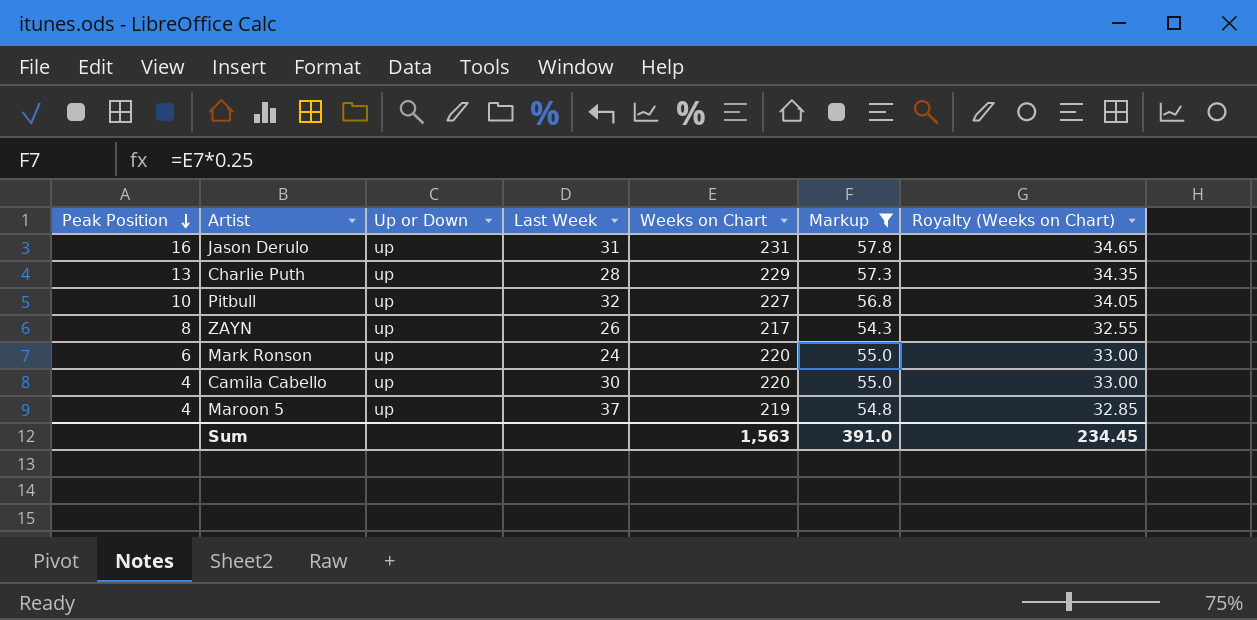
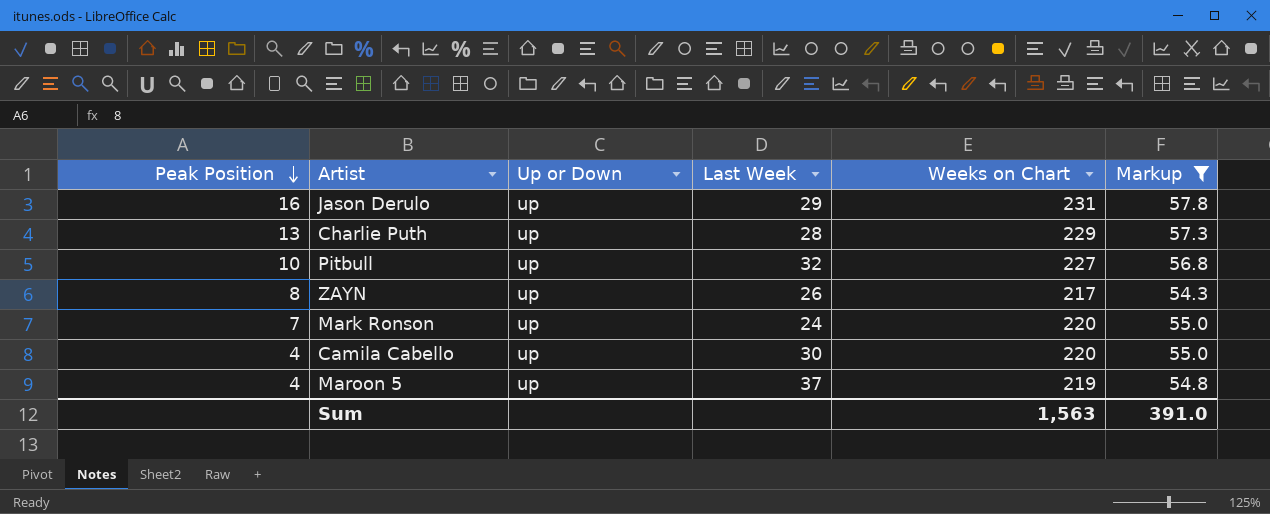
column Royalty (Weeks on Chart) | formula: [Weeks on Chart] * 0.15 -> none
Jason Derulo | Last Week: 31 -> 29
Mark Ronson | Peak Position: 6 -> 7

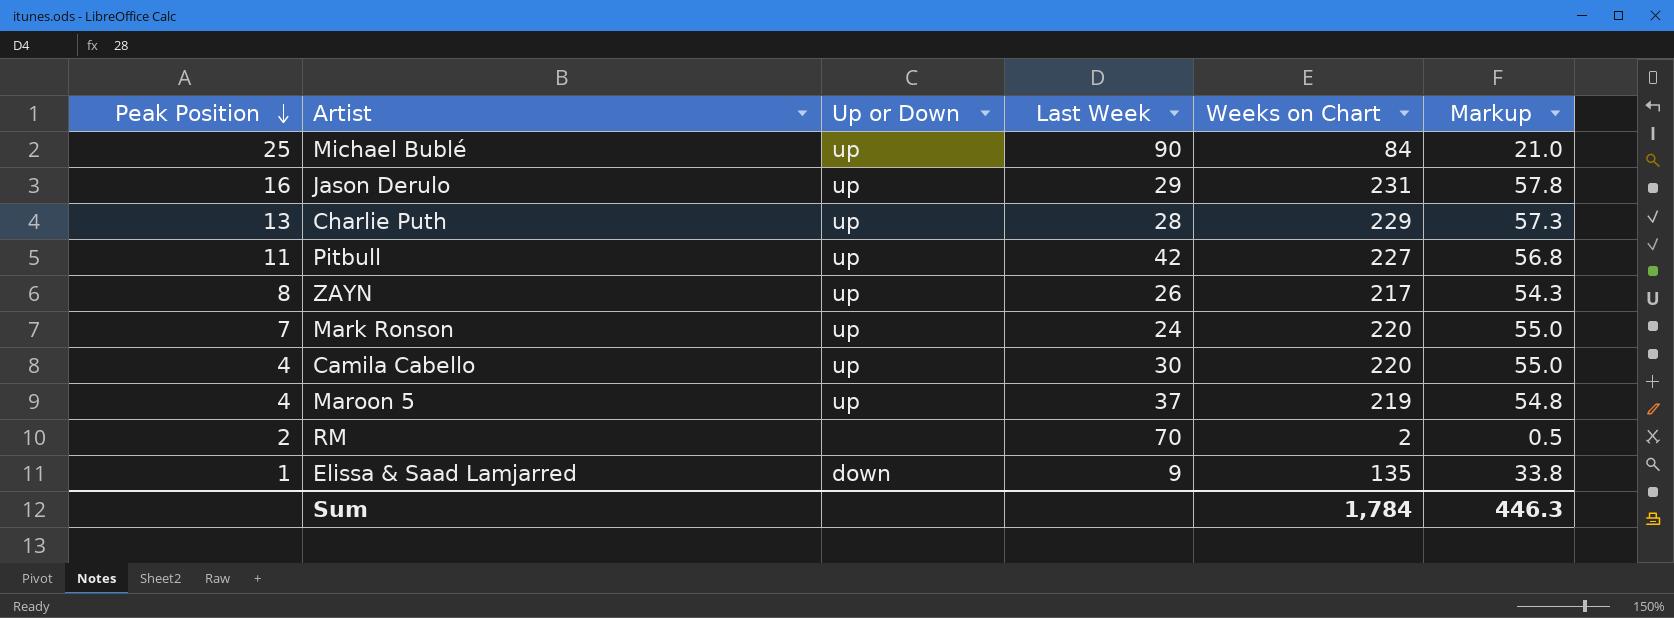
filter: Markup >= 54.3 -> none
Pitbull | Peak Position: 10 -> 11
Pitbull | Last Week: 32 -> 42
Sum | Weeks on Chart: 1,563 -> 1,784
Sum | Markup: 391.0 -> 446.3

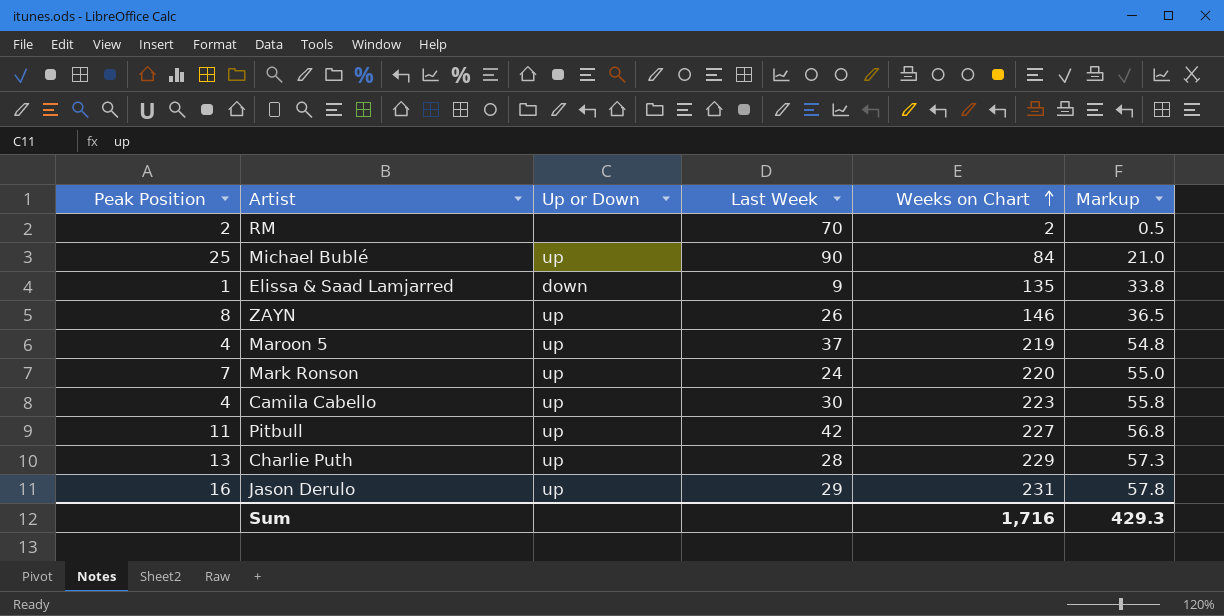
row order: Peak Position descending -> Weeks on Chart ascending
ZAYN | Weeks on Chart: 217 -> 146
ZAYN | Markup: 54.3 -> 36.5
Camila Cabello | Weeks on Chart: 220 -> 223
Camila Cabello | Markup: 55.0 -> 55.8
Sum | Weeks on Chart: 1,784 -> 1,716
Sum | Markup: 446.3 -> 429.3

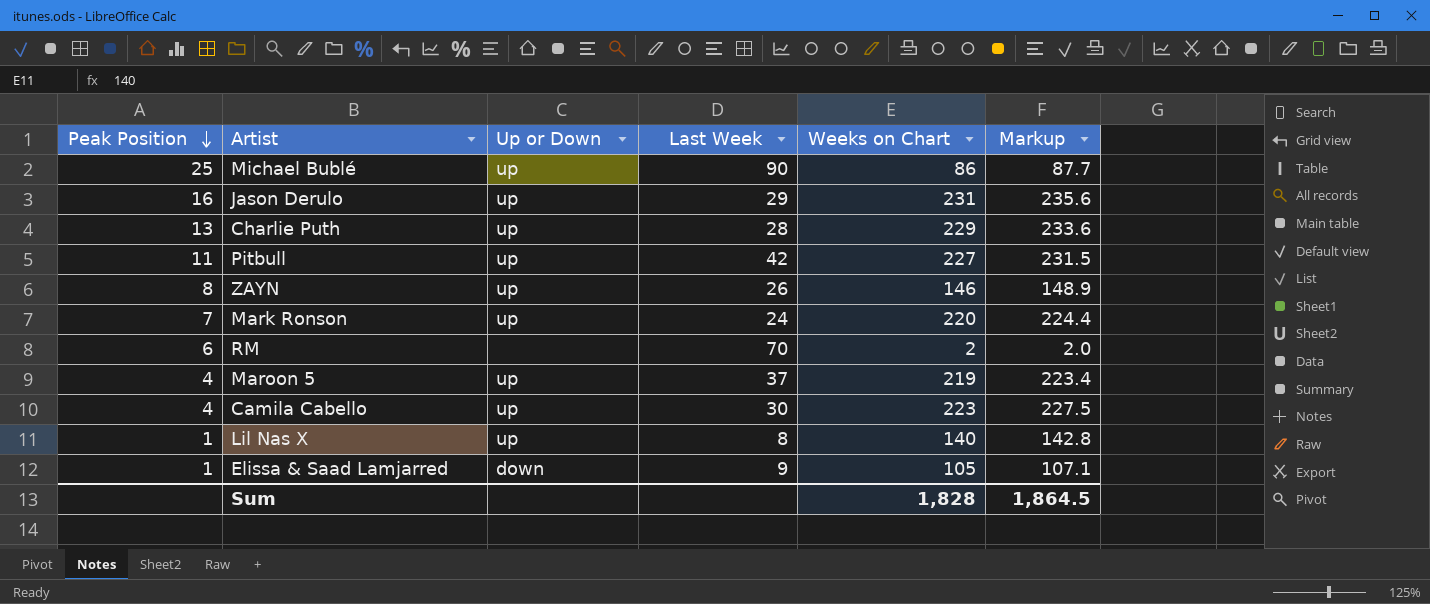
row order: Weeks on Chart ascending -> Peak Position descending
column Markup | formula: [Weeks on Chart] * 0.25 -> [Weeks on Chart] * 1.02
Michael Bublé | Weeks on Chart: 84 -> 86
RM | Peak Position: 2 -> 6
row Lil Nas X: none -> 1 | up | 8 | 140 | 142.8
Elissa & Saad Lamjarred | Weeks on Chart: 135 -> 105
Sum | Weeks on Chart: 1,716 -> 1,828
Sum | Markup: 429.3 -> 1,864.5

